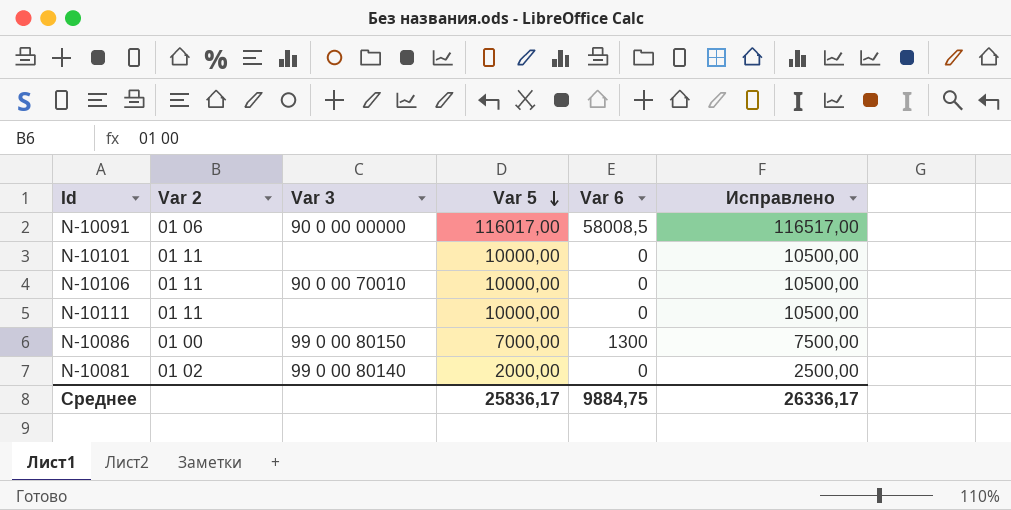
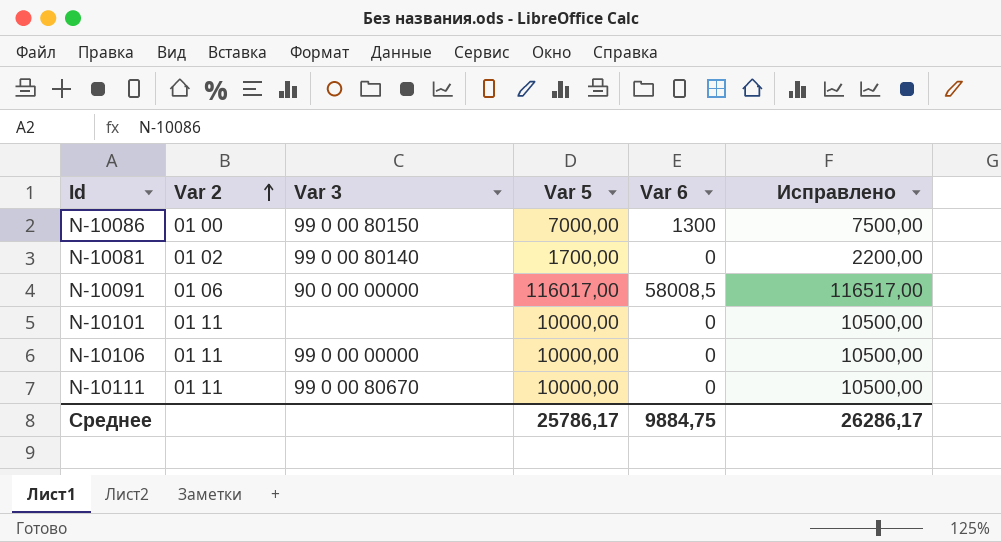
row order: Var 5 descending -> Var 2 ascending
N-10081 | Var 5: 2000,00 -> 1700,00
N-10081 | Исправлено: 2500,00 -> 2200,00
N-10106 | Var 3: 90 0 00 70010 -> 99 0 00 00000
N-10111 | Var 3: none -> 99 0 00 80670
Среднее | Var 5: 25836,17 -> 25786,17
Среднее | Исправлено: 26336,17 -> 26286,17

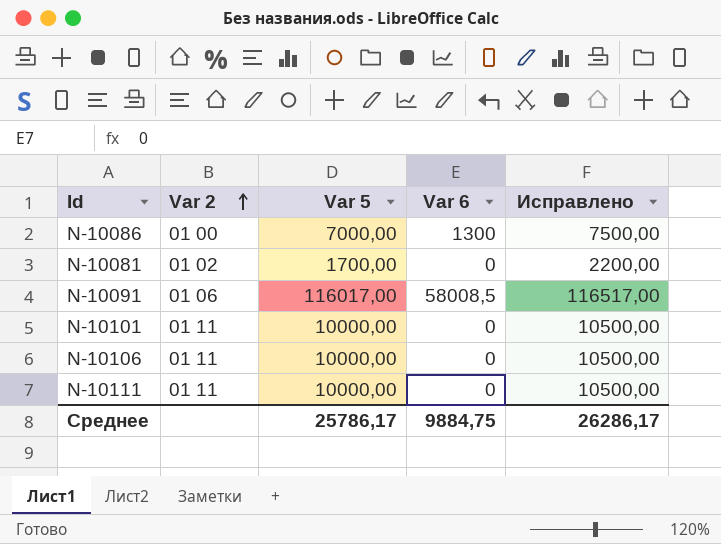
column Var 3 | position: 3 -> none

